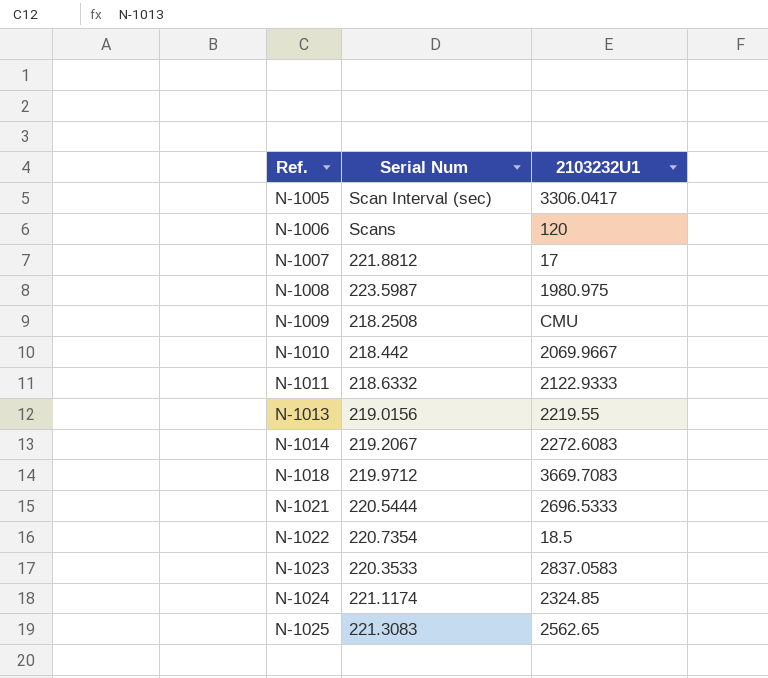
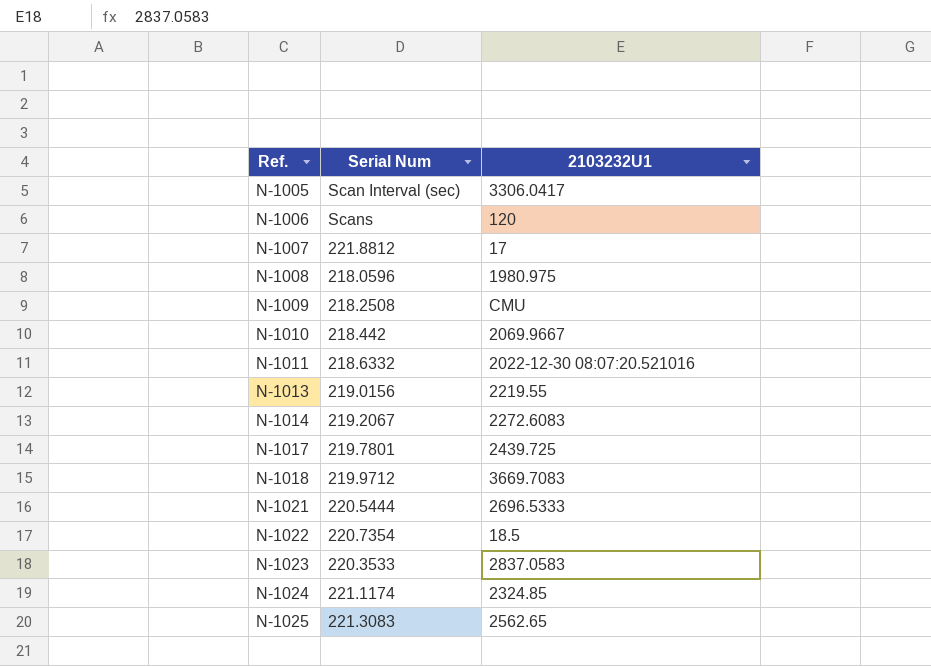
N-1008 | Serial Num: 223.5987 -> 218.0596
N-1011 | 2103232U1: 2122.9333 -> 2022-12-30 08:07:20.521016
row N-1017: none -> 219.7801 | 2439.725

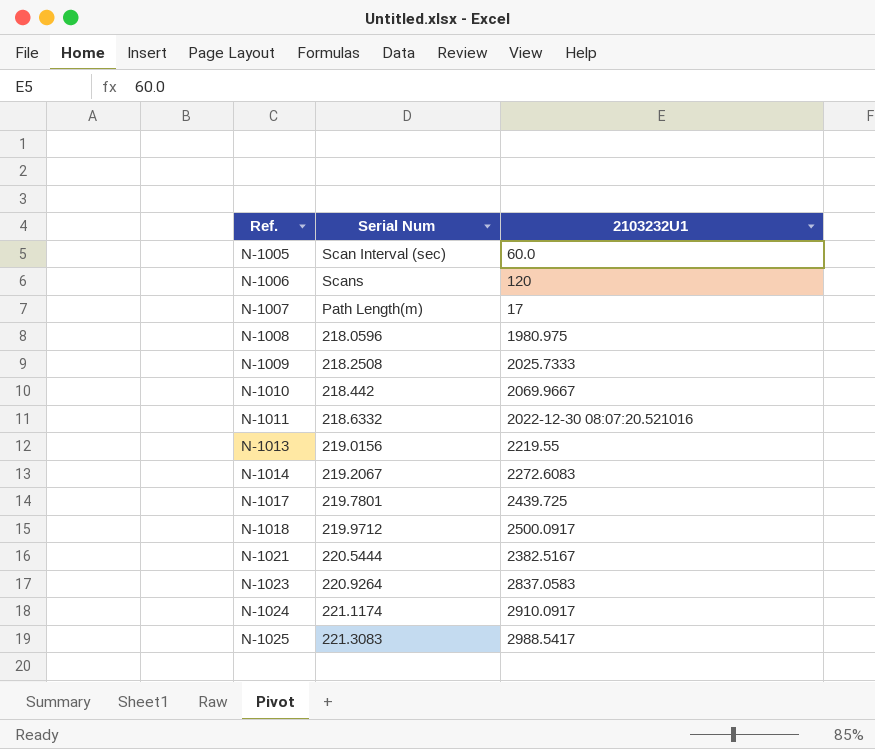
row N-1022: 220.7354 | 18.5 -> none
N-1005 | 2103232U1: 3306.0417 -> 60.0
N-1007 | Serial Num: 221.8812 -> Path Length(m)
N-1009 | 2103232U1: CMU -> 2025.7333
N-1018 | 2103232U1: 3669.7083 -> 2500.0917
N-1021 | 2103232U1: 2696.5333 -> 2382.5167
N-1023 | Serial Num: 220.3533 -> 220.9264
N-1024 | 2103232U1: 2324.85 -> 2910.0917
N-1025 | 2103232U1: 2562.65 -> 2988.5417

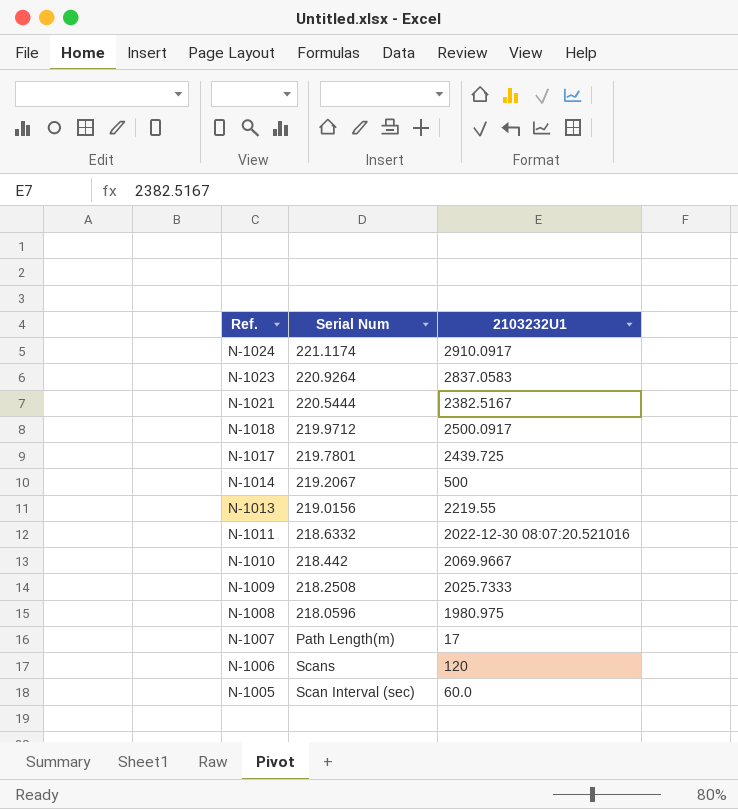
row order: Ref. ascending -> Ref. descending
row N-1025: 221.3083 | 2988.5417 -> none
N-1014 | 2103232U1: 2272.6083 -> 500

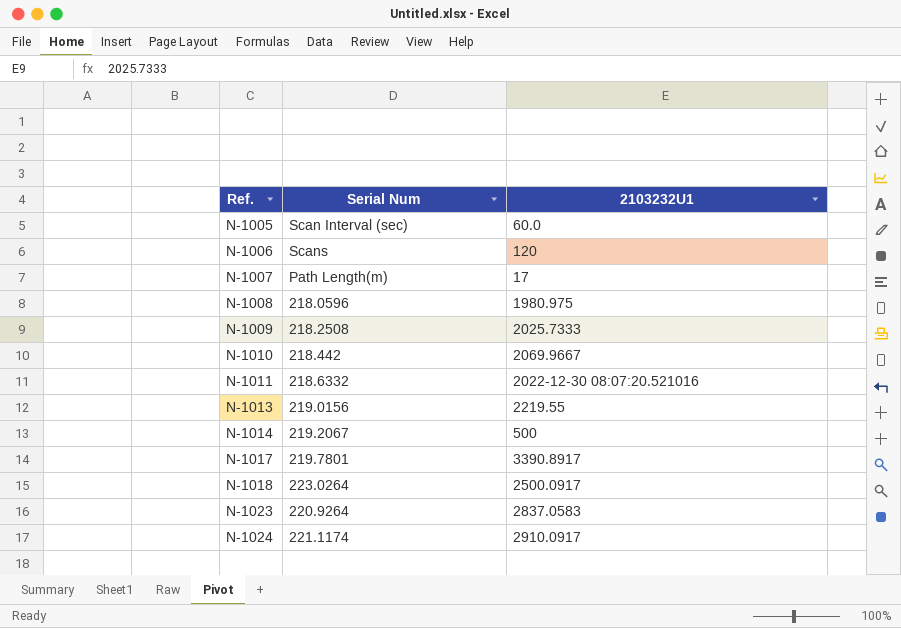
row order: Ref. descending -> Ref. ascending
row N-1021: 220.5444 | 2382.5167 -> none
N-1017 | 2103232U1: 2439.725 -> 3390.8917
N-1018 | Serial Num: 219.9712 -> 223.0264

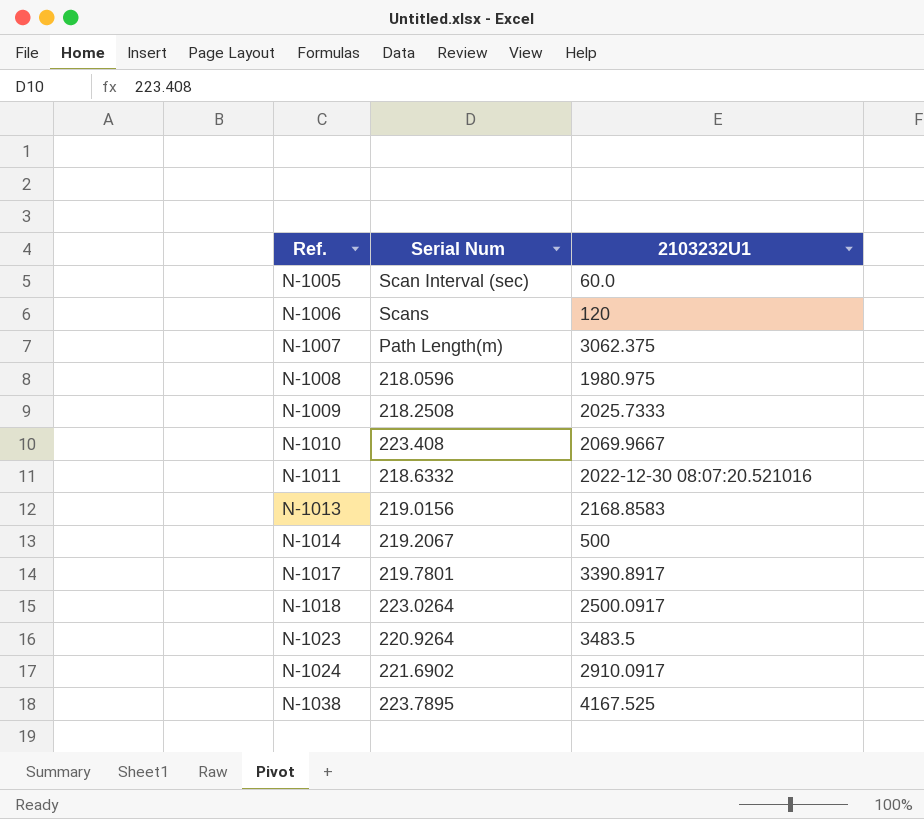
N-1007 | 2103232U1: 17 -> 3062.375
N-1010 | Serial Num: 218.442 -> 223.408
N-1013 | 2103232U1: 2219.55 -> 2168.8583
N-1023 | 2103232U1: 2837.0583 -> 3483.5
N-1024 | Serial Num: 221.1174 -> 221.6902
row N-1038: none -> 223.7895 | 4167.525

